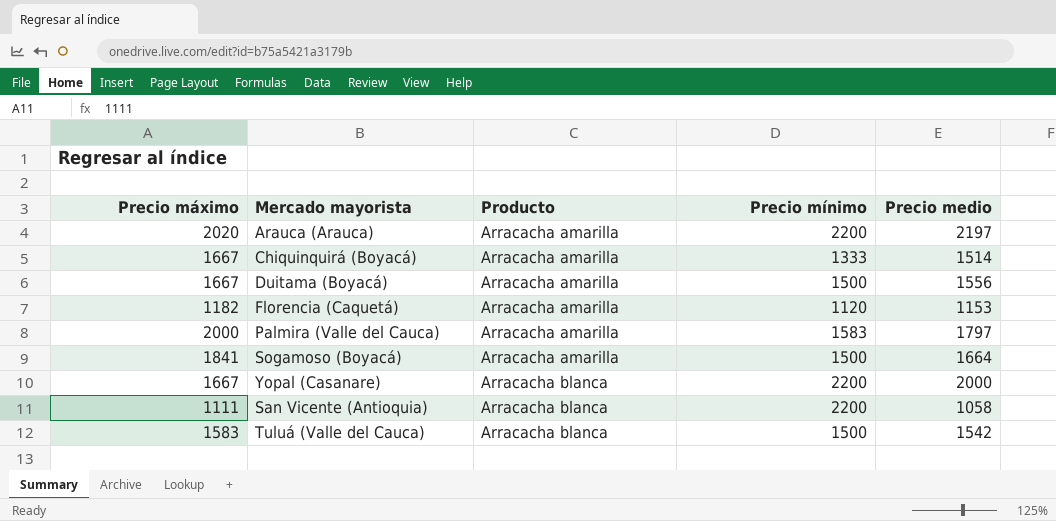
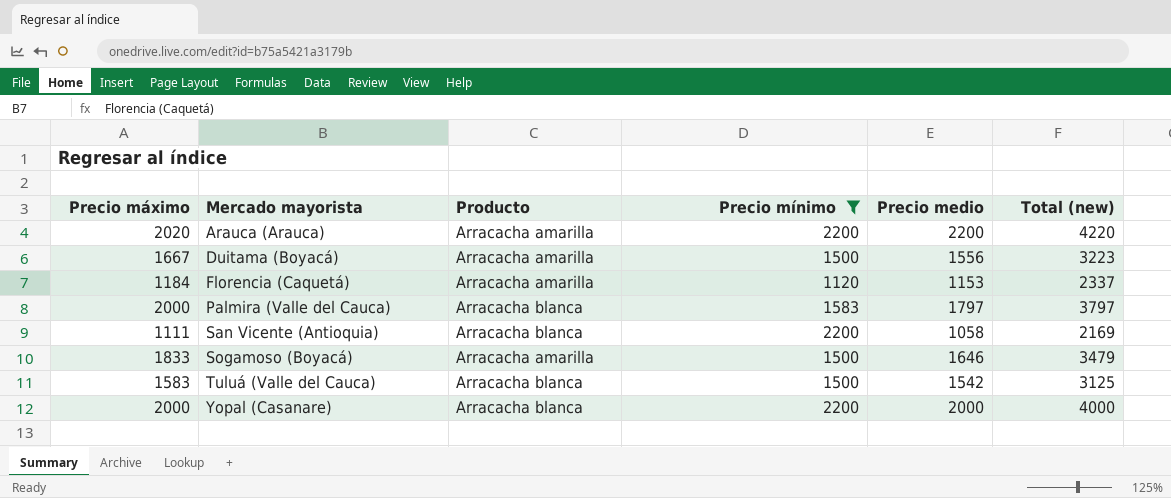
filter: none -> Precio mínimo != 1333
row order: Producto ascending -> Mercado mayorista ascending
column Total (new) | formula: none -> [Precio máximo] + [Precio medio]
Arauca (Arauca) | Precio medio: 2197 -> 2200
Florencia (Caquetá) | Precio máximo: 1182 -> 1184
Palmira (Valle del Cauca) | Producto: Arracacha amarilla -> Arracacha blanca
Sogamoso (Boyacá) | Precio máximo: 1841 -> 1833
Sogamoso (Boyacá) | Precio medio: 1664 -> 1646
Yopal (Casanare) | Precio máximo: 1667 -> 2000

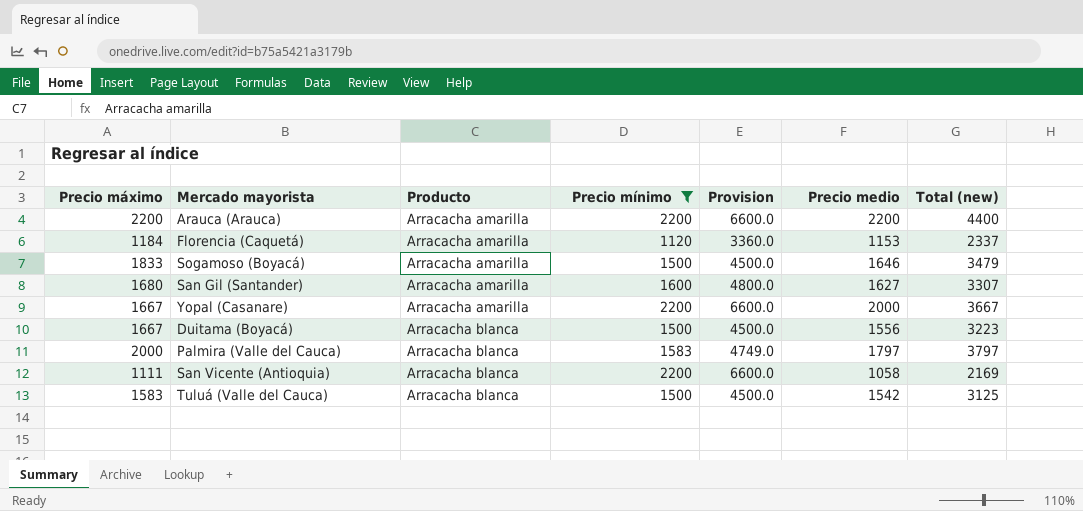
row order: Mercado mayorista ascending -> Producto ascending
column Provision | formula: none -> [Precio mínimo] * 3
Arauca (Arauca) | Precio máximo: 2020 -> 2200
Arauca (Arauca) | Total (new): 4220 -> 4400
row San Gil (Santander): none -> 1680 | Arracacha amarilla | 1600 | 4800.0 | 1627 | 3307
Yopal (Casanare) | Precio máximo: 2000 -> 1667
Yopal (Casanare) | Producto: Arracacha blanca -> Arracacha amarilla
Yopal (Casanare) | Total (new): 4000 -> 3667
Duitama (Boyacá) | Producto: Arracacha amarilla -> Arracacha blanca

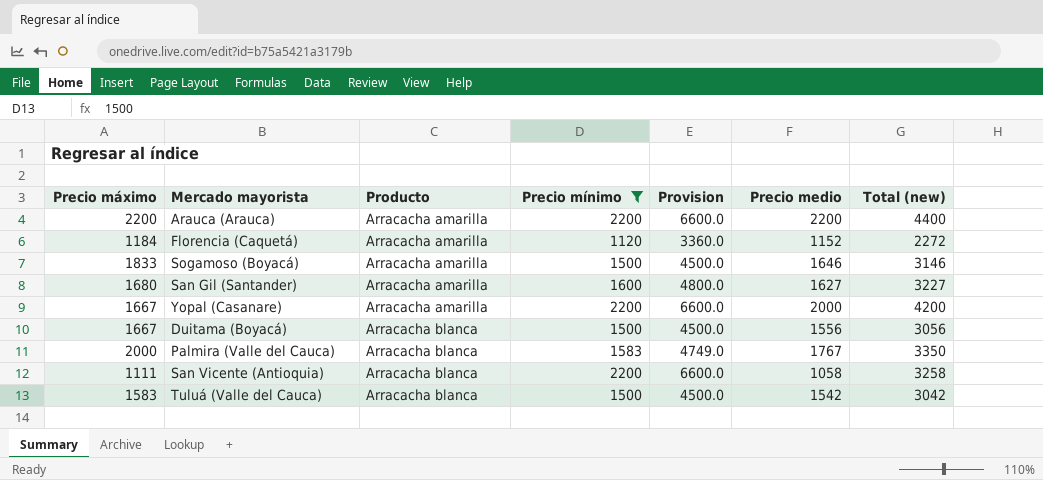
column Total (new) | formula: [Precio máximo] + [Precio medio] -> [Precio mínimo] + [Precio medio]
Florencia (Caquetá) | Precio medio: 1153 -> 1152
Palmira (Valle del Cauca) | Precio medio: 1797 -> 1767

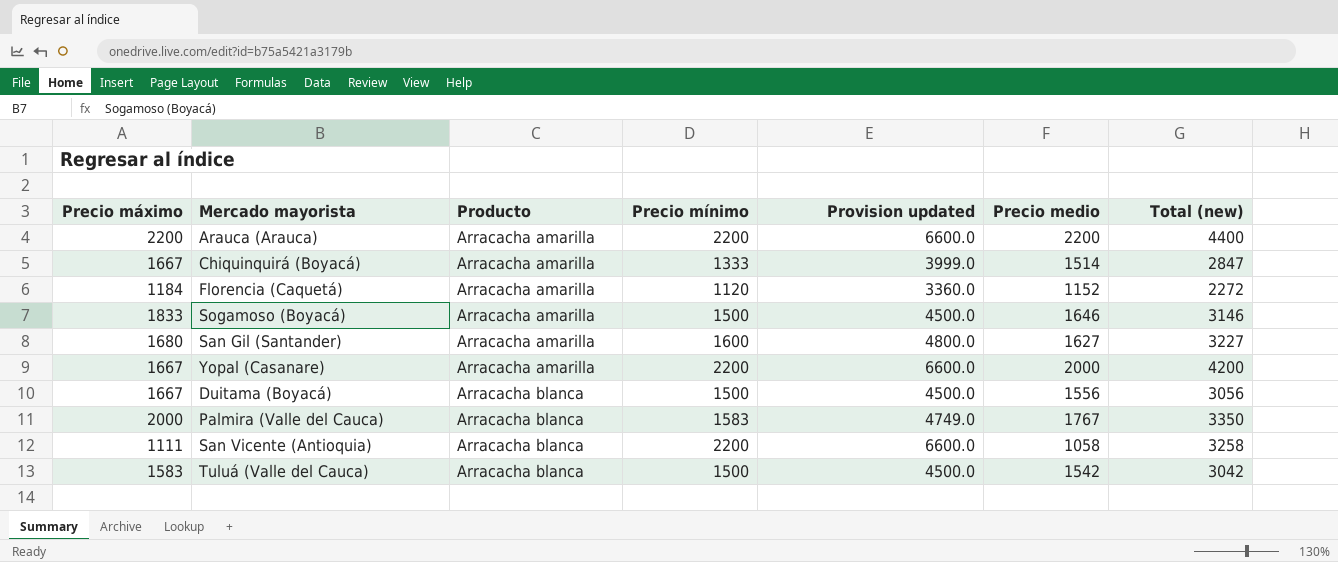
filter: Precio mínimo != 1333 -> none
column name: Provision -> Provision updated

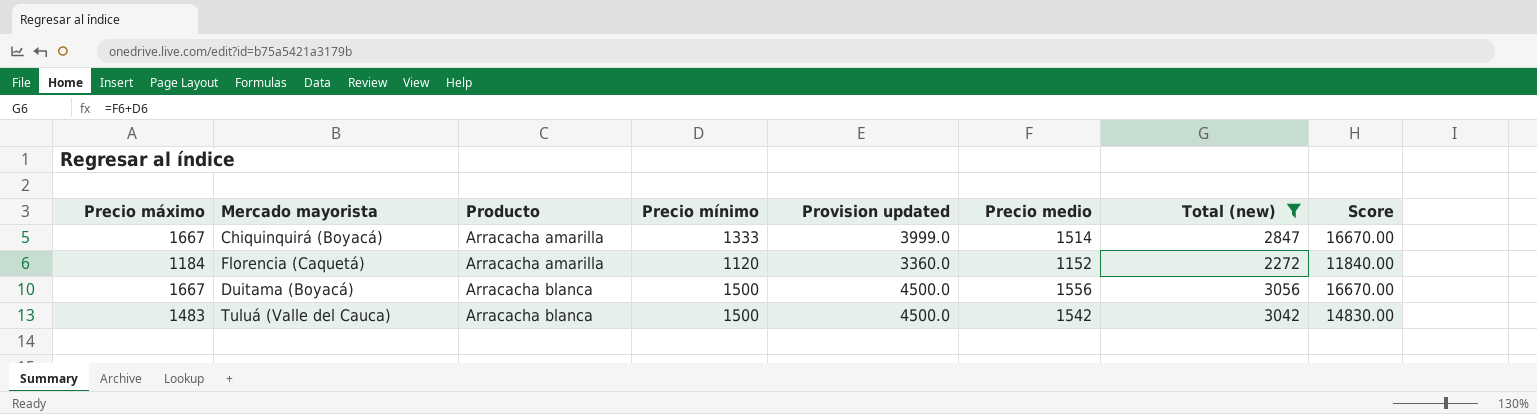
filter: none -> Total (new) <= 3056
column Score | formula: none -> [Precio máximo] * 10
Tuluá (Valle del Cauca) | Precio máximo: 1583 -> 1483

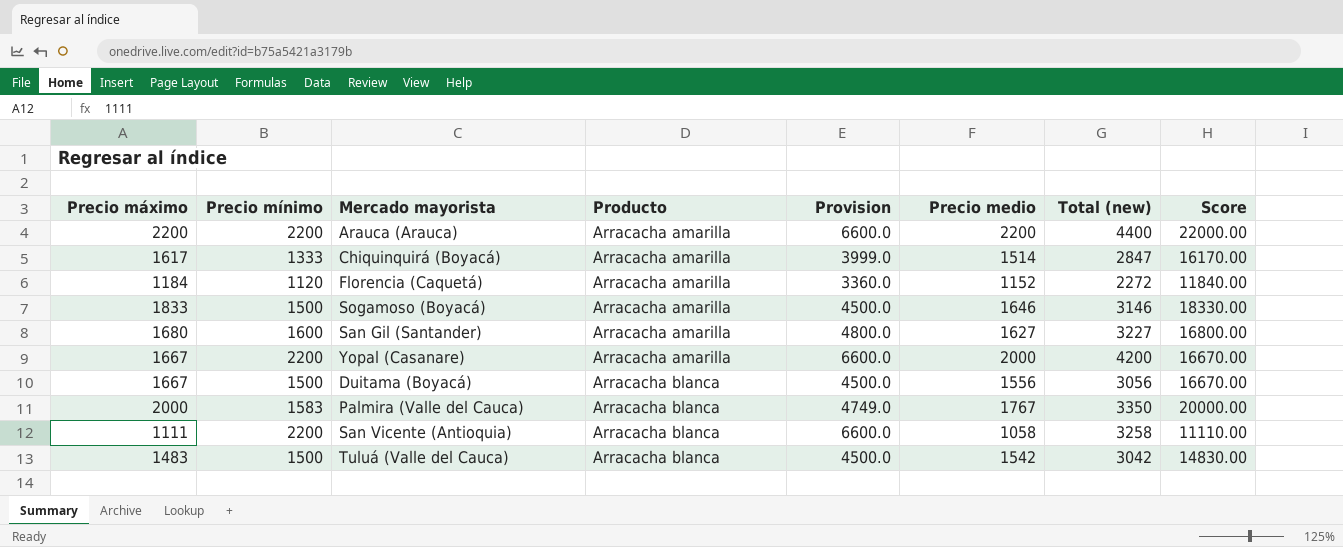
filter: Total (new) <= 3056 -> none
column Precio mínimo | position: 4 -> 2
column name: Provision updated -> Provision
Chiquinquirá (Boyacá) | Precio máximo: 1667 -> 1617
Chiquinquirá (Boyacá) | Score: 16670.00 -> 16170.00

